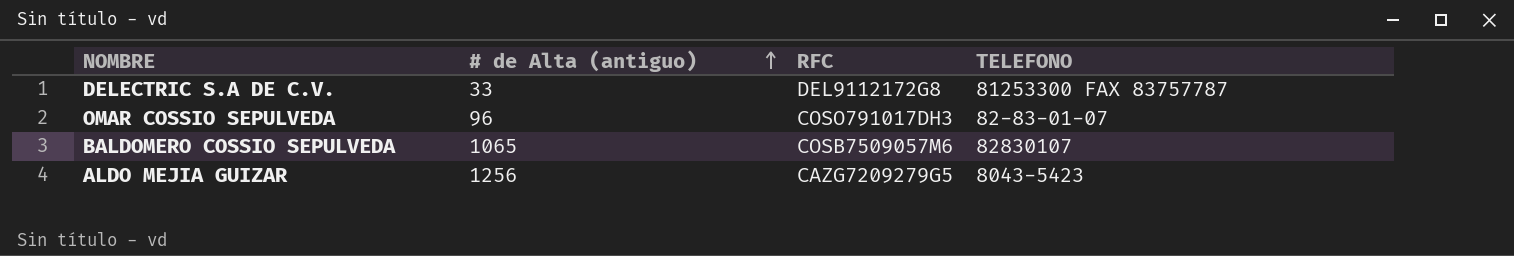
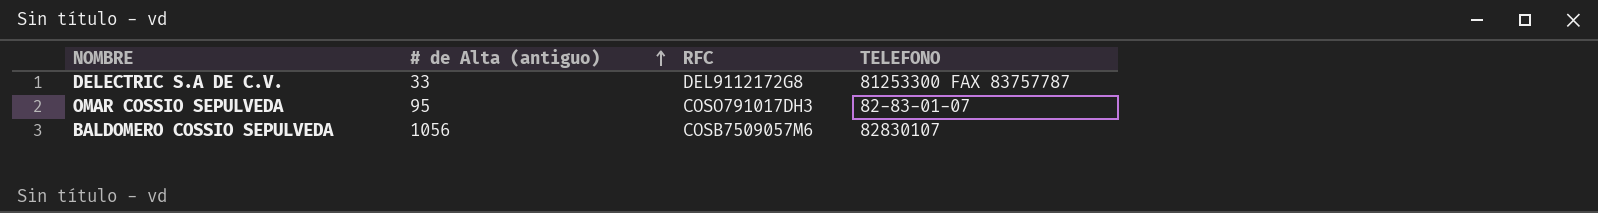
row ALDO MEJIA GUIZAR: 1256 | CAZG7209279G5 | 8043-5423 -> none
OMAR COSSIO SEPULVEDA | # de Alta (antiguo): 96 -> 95
BALDOMERO COSSIO SEPULVEDA | # de Alta (antiguo): 1065 -> 1056

